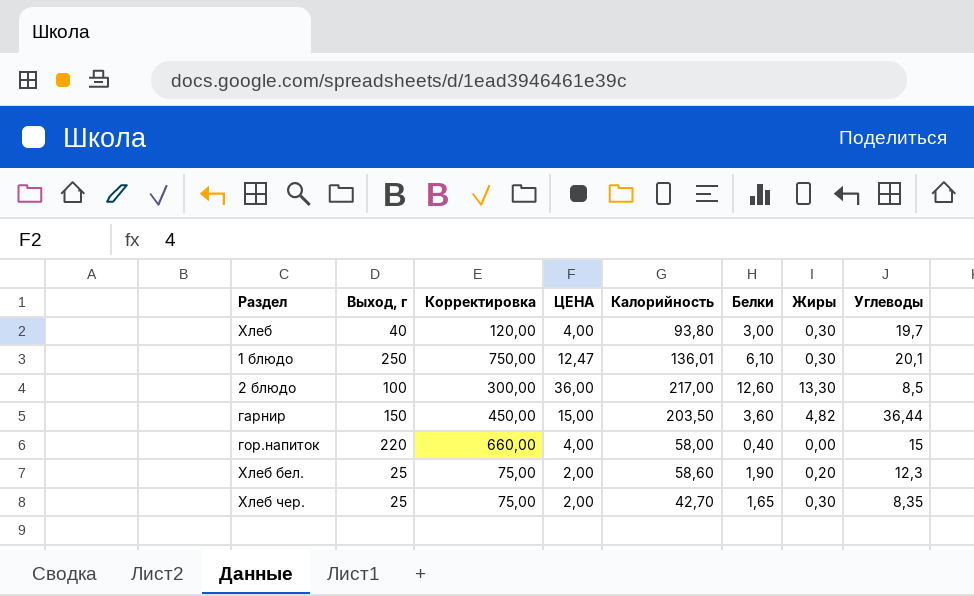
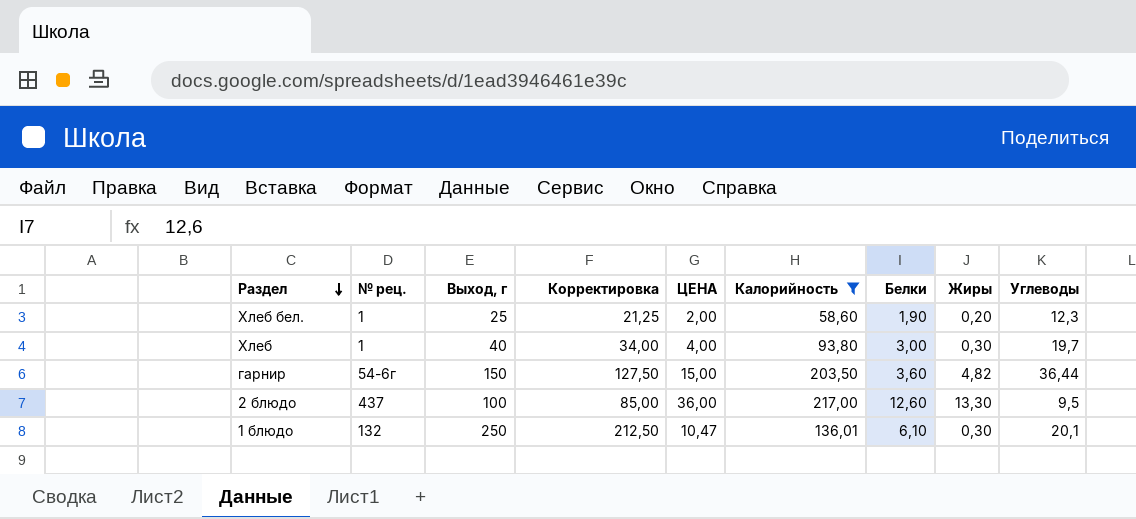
filter: none -> Калорийность >= 58,60
row order: none -> Раздел descending
column № рец. | position: none -> 2
column Корректировка | formula: [Выход, г] * 3 -> [Выход, г] * 0,85
2 блюдо | Углеводы: 8,5 -> 9,5
1 блюдо | ЦЕНА: 12,47 -> 10,47

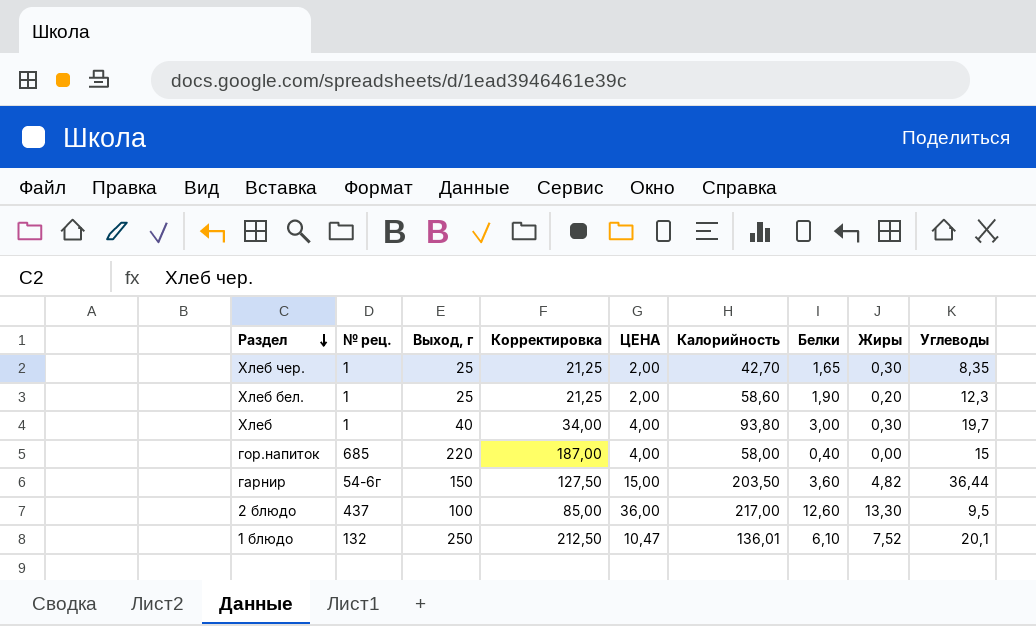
filter: Калорийность >= 58,60 -> none
1 блюдо | Жиры: 0,30 -> 7,52

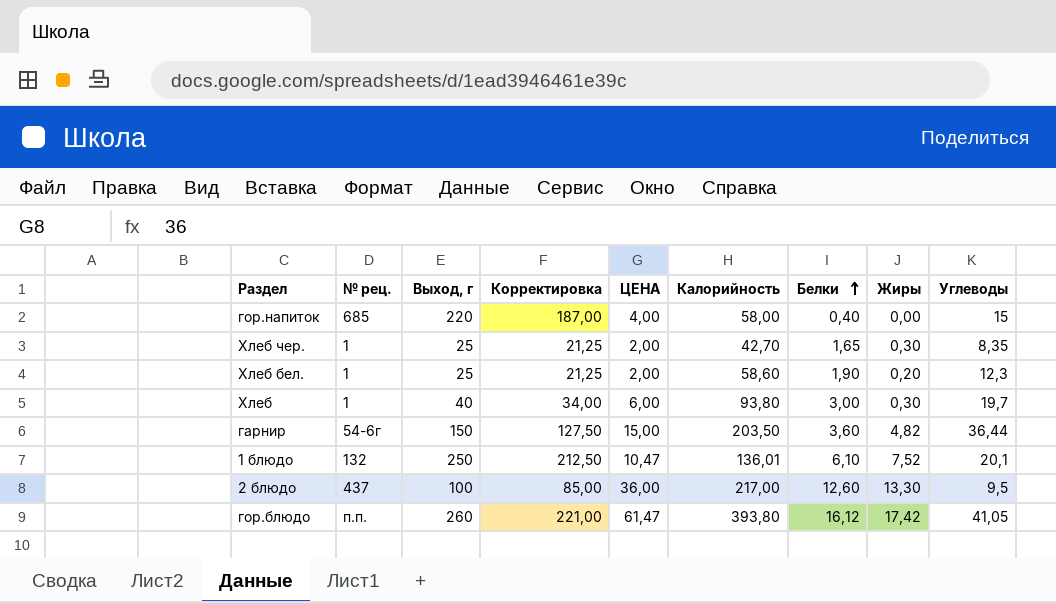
row order: Раздел descending -> Белки ascending
Хлеб | ЦЕНА: 4,00 -> 6,00
row гор.блюдо: none -> п.п. | 260 | 221,00 | 61,47 | 393,80 | 16,12 | 17,42 | 41,05

